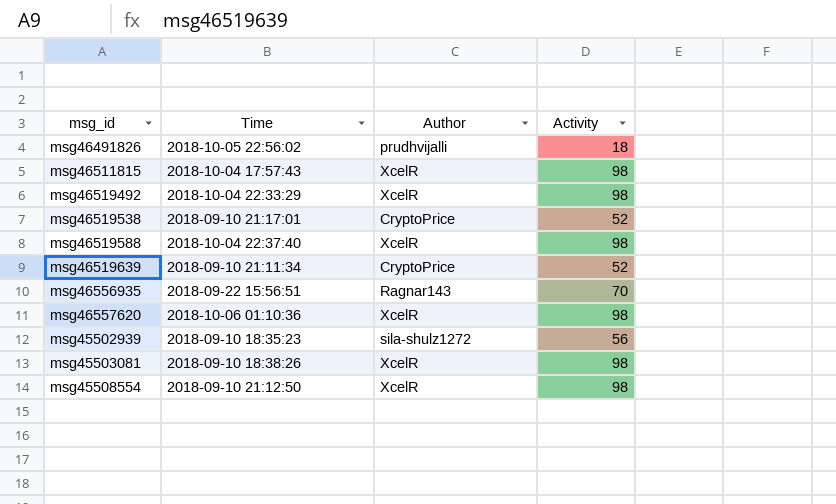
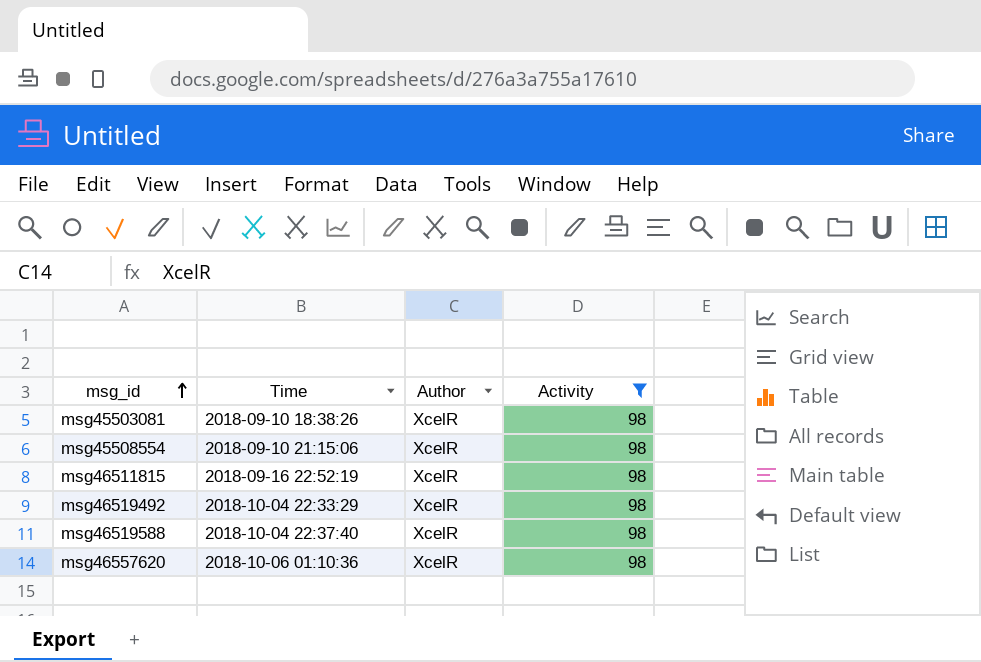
filter: none -> Activity = 98
row order: none -> msg_id ascending
msg45508554 | Time: 2018-09-10 21:12:50 -> 2018-09-10 21:15:06
msg46511815 | Time: 2018-10-04 17:57:43 -> 2018-09-16 22:52:19

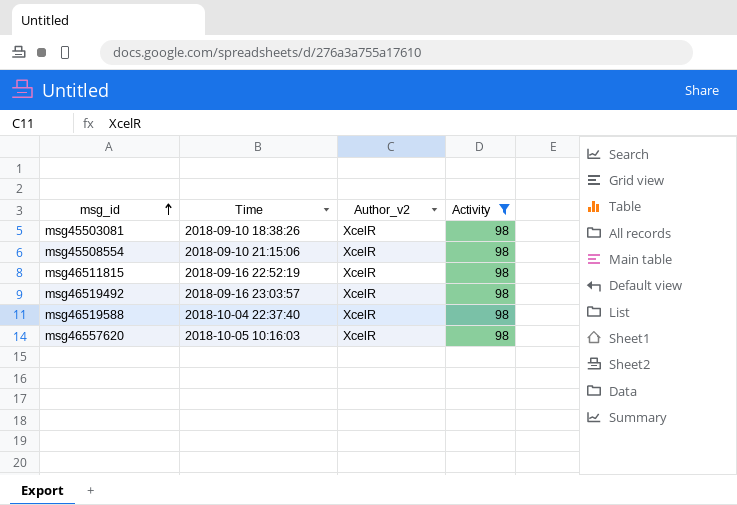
column name: Author -> Author_v2
msg46519492 | Time: 2018-10-04 22:33:29 -> 2018-09-16 23:03:57
msg46557620 | Time: 2018-10-06 01:10:36 -> 2018-10-05 10:16:03

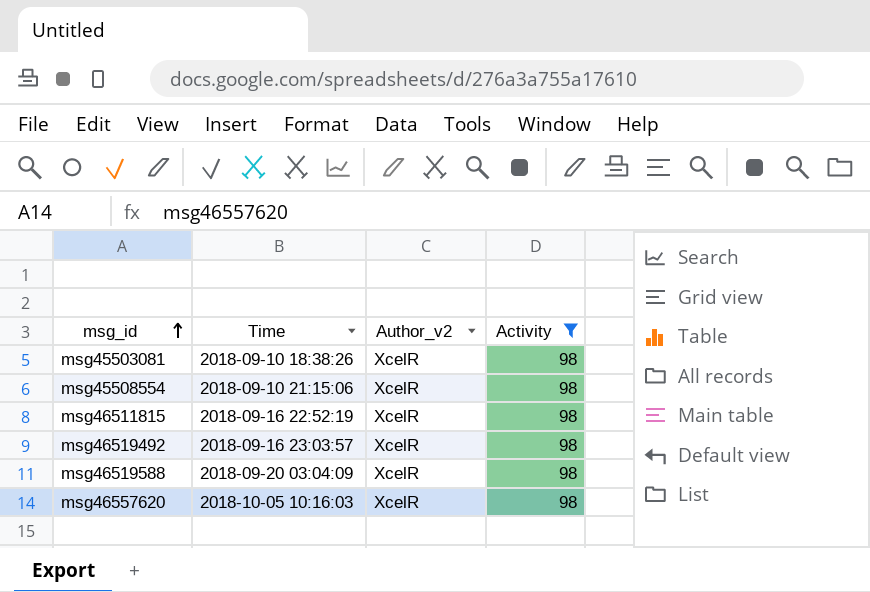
msg46519588 | Time: 2018-10-04 22:37:40 -> 2018-09-20 03:04:09

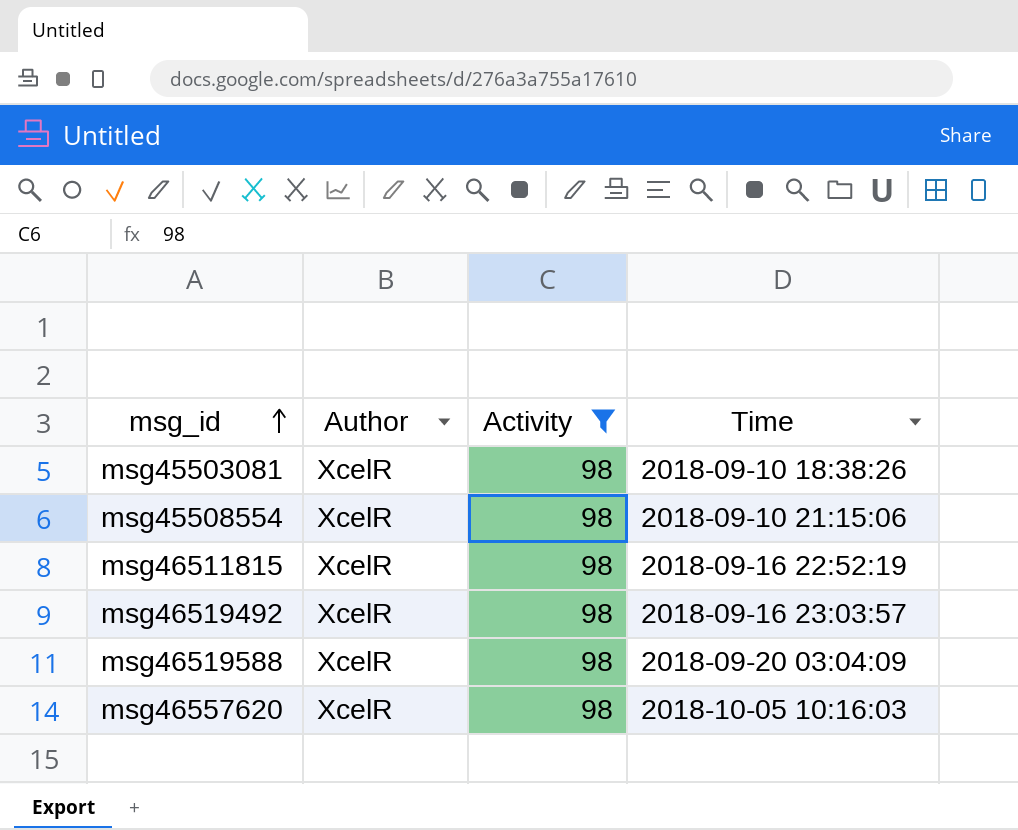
column name: Author_v2 -> Author
column Time | position: 2 -> 4

